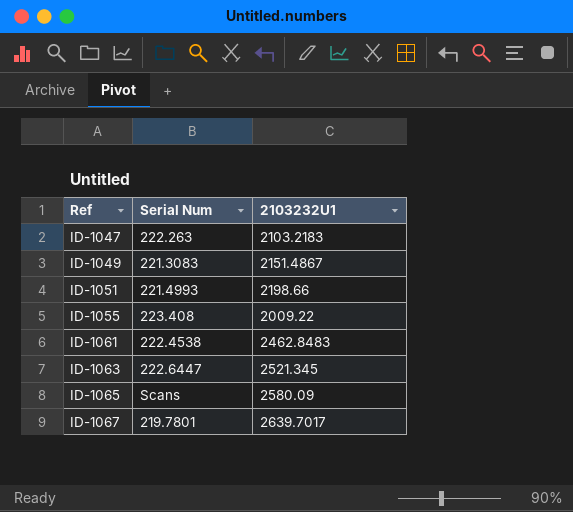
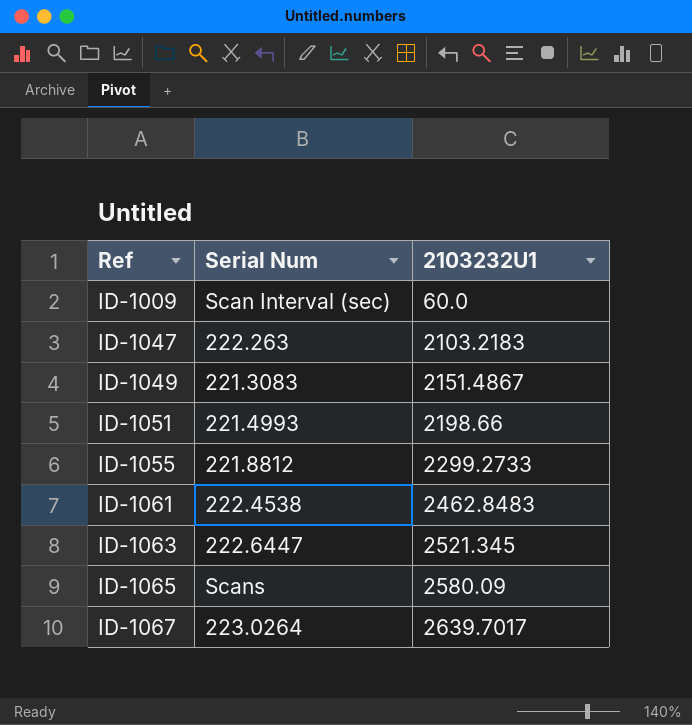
row ID-1009: none -> Scan Interval (sec) | 60.0
ID-1055 | Serial Num: 223.408 -> 221.8812
ID-1055 | 2103232U1: 2009.22 -> 2299.2733
ID-1067 | Serial Num: 219.7801 -> 223.0264

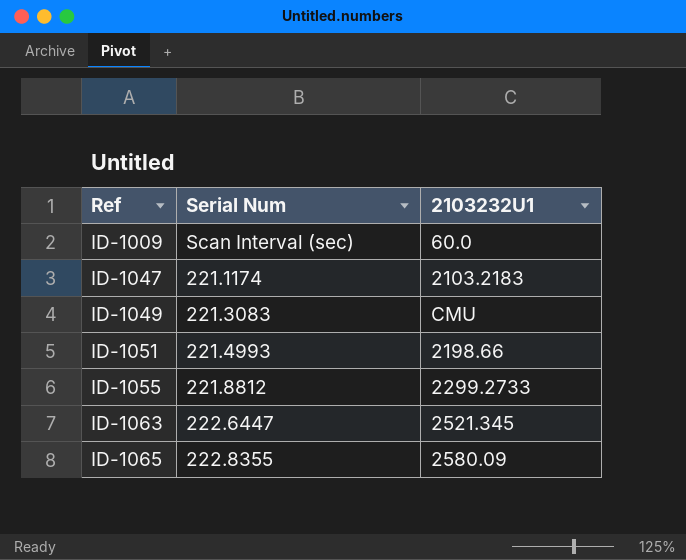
row ID-1061: 222.4538 | 2462.8483 -> none
row ID-1067: 223.0264 | 2639.7017 -> none
ID-1047 | Serial Num: 222.263 -> 221.1174
ID-1049 | 2103232U1: 2151.4867 -> CMU
ID-1065 | Serial Num: Scans -> 222.8355

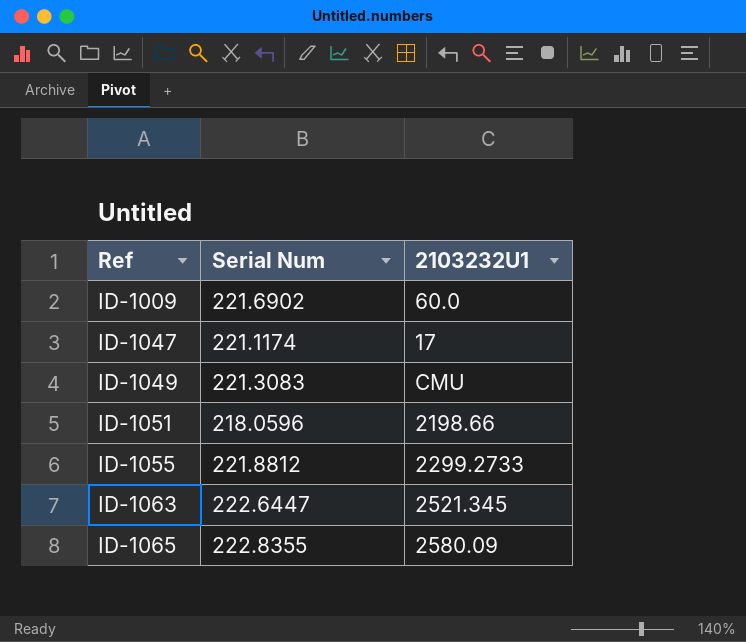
ID-1009 | Serial Num: Scan Interval (sec) -> 221.6902
ID-1047 | 2103232U1: 2103.2183 -> 17
ID-1051 | Serial Num: 221.4993 -> 218.0596

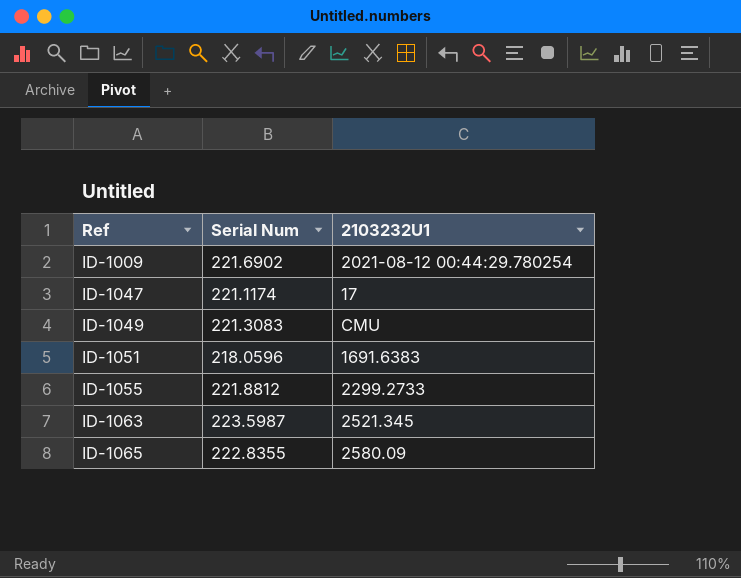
ID-1009 | 2103232U1: 60.0 -> 2021-08-12 00:44:29.780254
ID-1051 | 2103232U1: 2198.66 -> 1691.6383
ID-1063 | Serial Num: 222.6447 -> 223.5987

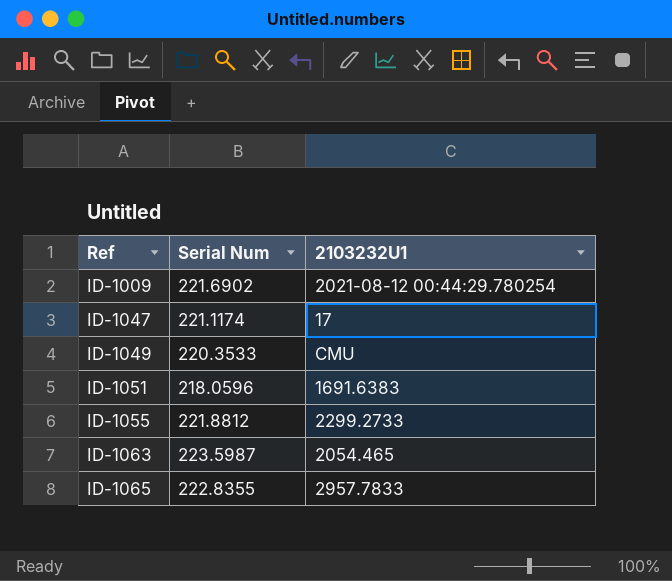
ID-1049 | Serial Num: 221.3083 -> 220.3533
ID-1063 | 2103232U1: 2521.345 -> 2054.465
ID-1065 | 2103232U1: 2580.09 -> 2957.7833

